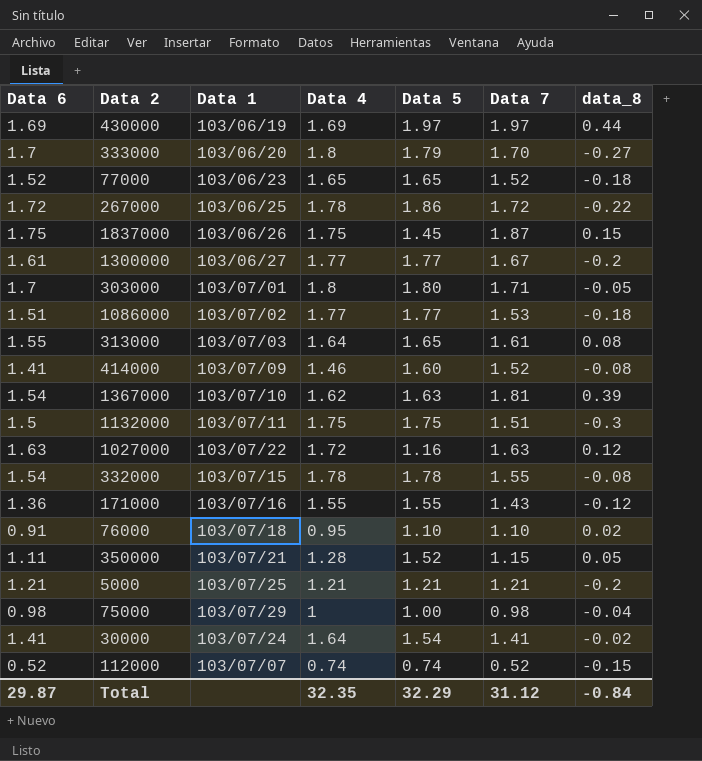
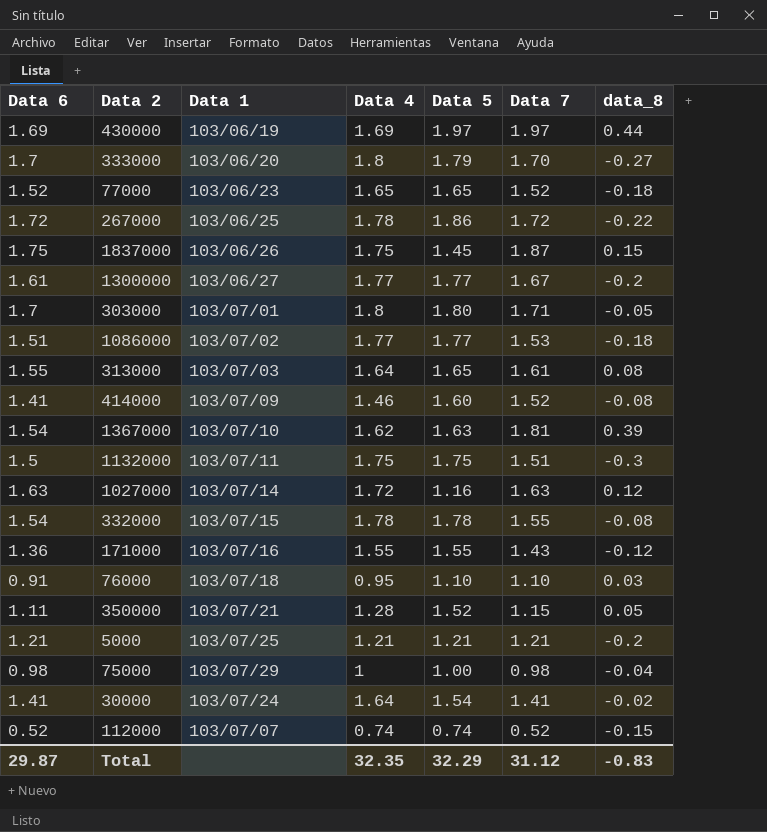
1027000 | Data 1: 103/07/22 -> 103/07/14
76000 | data_8: 0.02 -> 0.03
Total | data_8: -0.84 -> -0.83

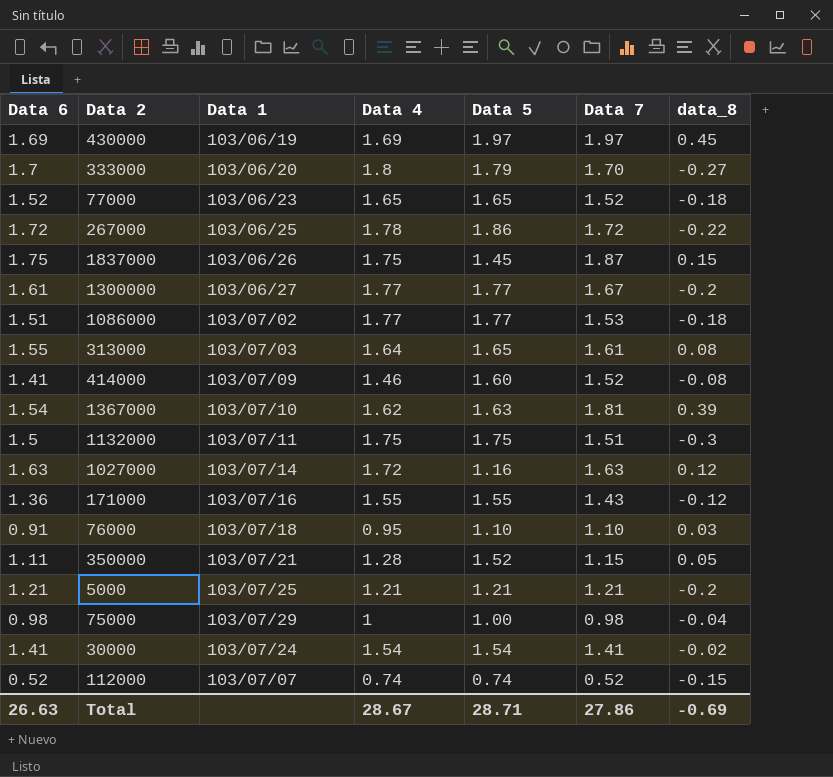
row 303000: 1.7 | 103/07/01 | 1.8 | 1.80 | 1.71 | -0.05 -> none
row 332000: 1.54 | 103/07/15 | 1.78 | 1.78 | 1.55 | -0.08 -> none
430000 | data_8: 0.44 -> 0.45
30000 | Data 4: 1.64 -> 1.54
Total | Data 6: 29.87 -> 26.63
Total | Data 4: 32.35 -> 28.67
Total | Data 5: 32.29 -> 28.71
Total | Data 7: 31.12 -> 27.86
Total | data_8: -0.83 -> -0.69

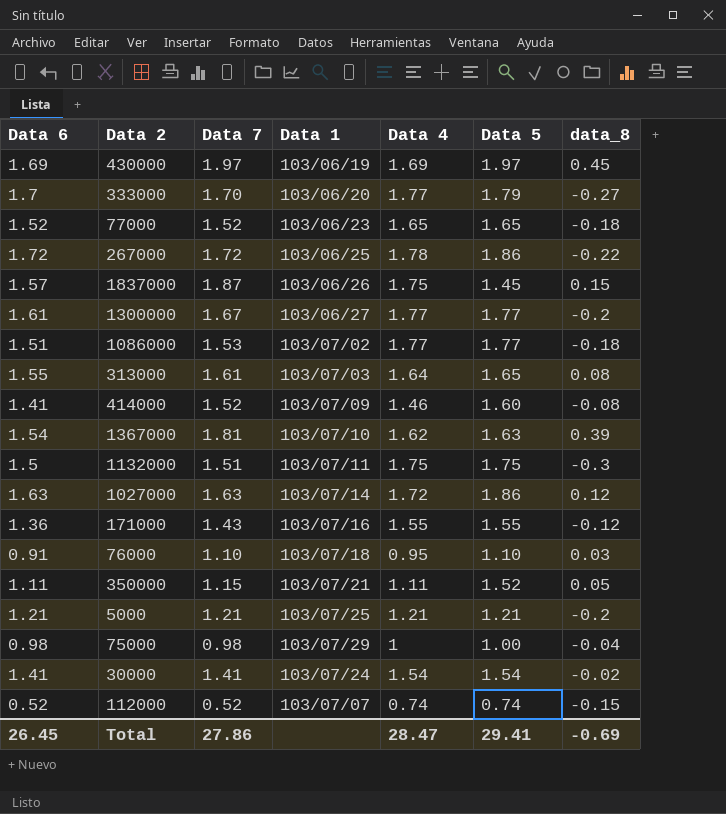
column Data 7 | position: 6 -> 3
333000 | Data 4: 1.8 -> 1.77
1837000 | Data 6: 1.75 -> 1.57
1027000 | Data 5: 1.16 -> 1.86
350000 | Data 4: 1.28 -> 1.11
Total | Data 6: 26.63 -> 26.45
Total | Data 4: 28.67 -> 28.47
Total | Data 5: 28.71 -> 29.41

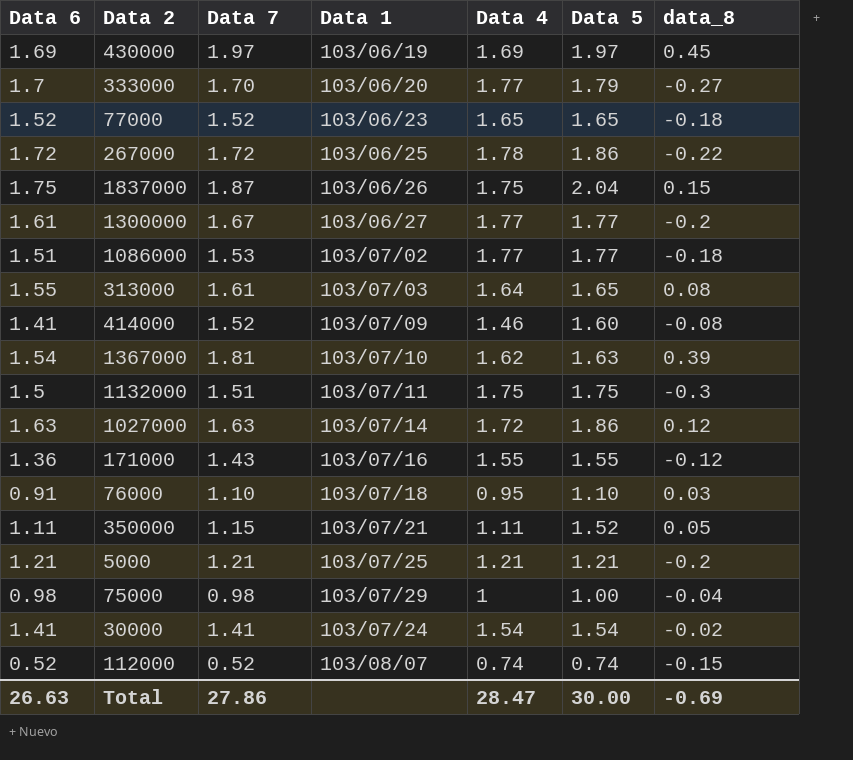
1837000 | Data 6: 1.57 -> 1.75
1837000 | Data 5: 1.45 -> 2.04
112000 | Data 1: 103/07/07 -> 103/08/07
Total | Data 6: 26.45 -> 26.63
Total | Data 5: 29.41 -> 30.00

